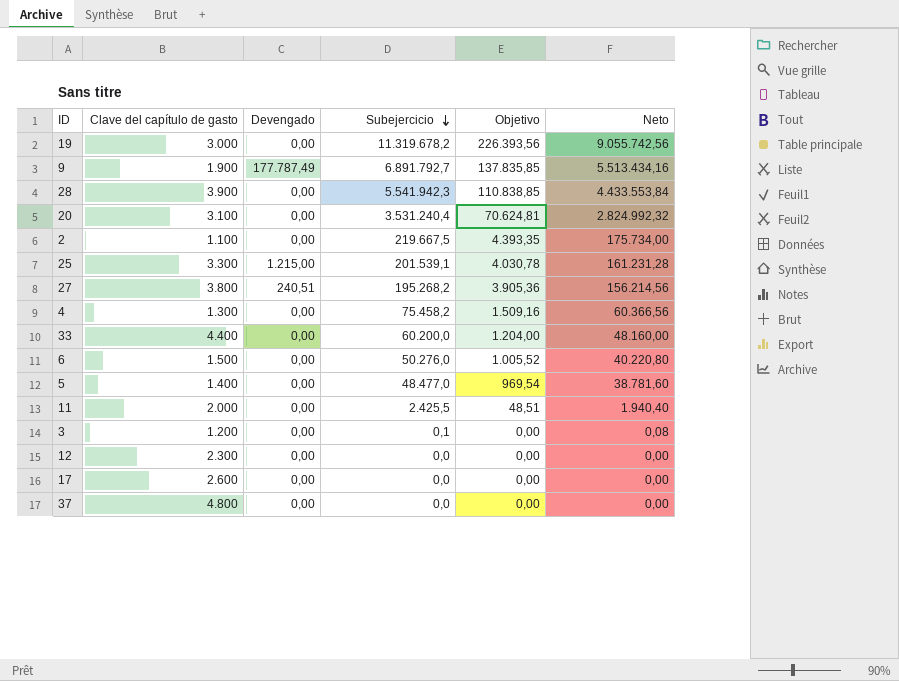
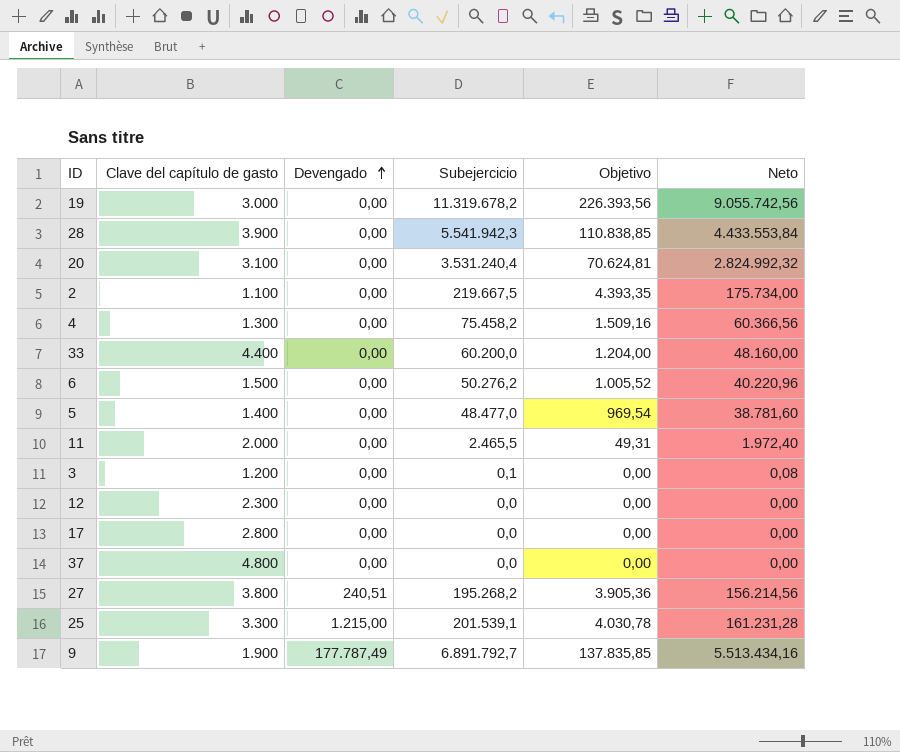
row order: Subejercicio descending -> Devengado ascending
6 | Subejercicio: 50.276,0 -> 50.276,2
6 | Neto: 40.220,80 -> 40.220,96
11 | Subejercicio: 2.425,5 -> 2.465,5
11 | Objetivo: 48,51 -> 49,31
11 | Neto: 1.940,40 -> 1.972,40
17 | Clave del capítulo de gasto: 2.600 -> 2.800

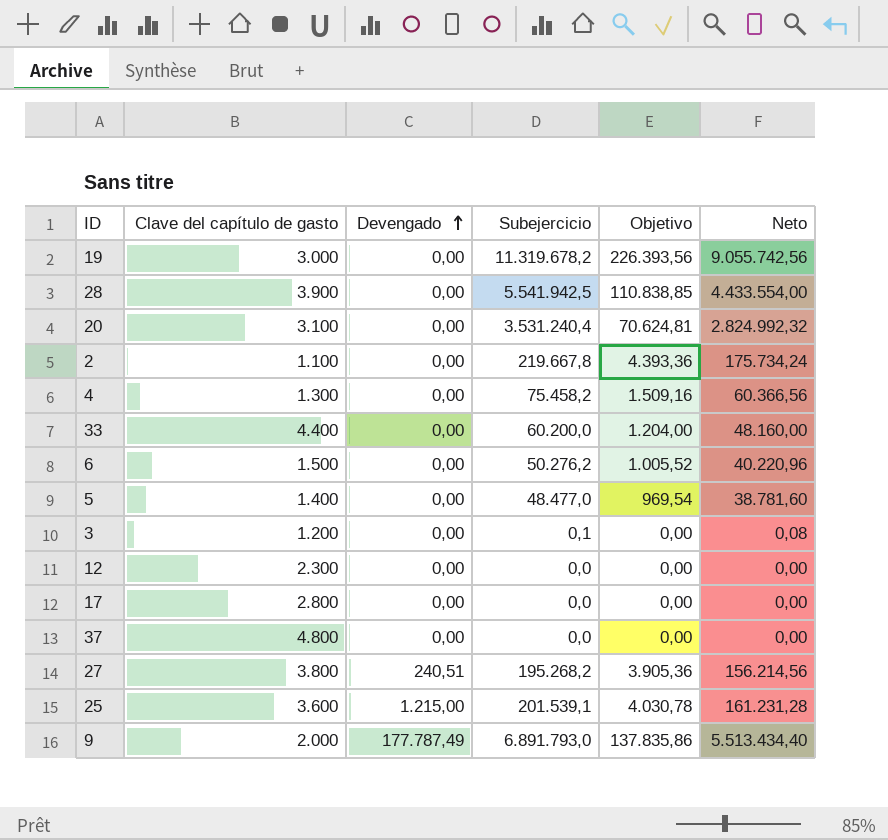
row 11: 2.000 | 0,00 | 2.465,5 | 49,31 | 1.972,40 -> none
28 | Subejercicio: 5.541.942,3 -> 5.541.942,5
28 | Neto: 4.433.553,84 -> 4.433.554,00
2 | Subejercicio: 219.667,5 -> 219.667,8
2 | Objetivo: 4.393,35 -> 4.393,36
2 | Neto: 175.734,00 -> 175.734,24
25 | Clave del capítulo de gasto: 3.300 -> 3.600
9 | Clave del capítulo de gasto: 1.900 -> 2.000
9 | Subejercicio: 6.891.792,7 -> 6.891.793,0
9 | Objetivo: 137.835,85 -> 137.835,86
9 | Neto: 5.513.434,16 -> 5.513.434,40

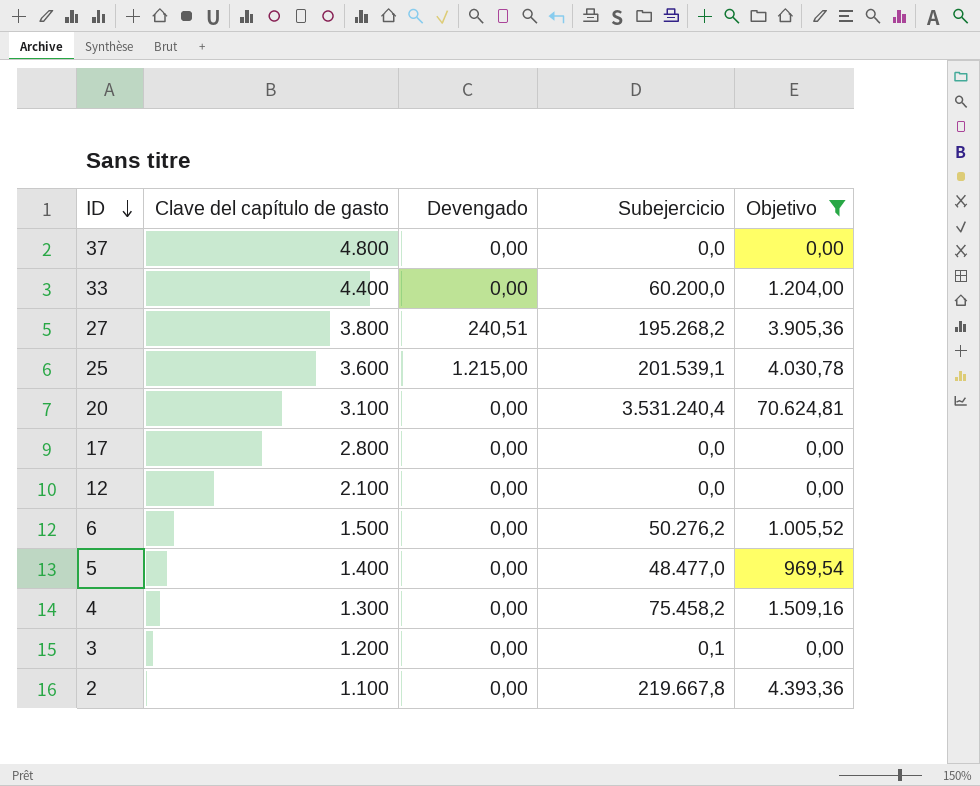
filter: none -> Objetivo <= 70.624,81
row order: Devengado ascending -> ID descending
column Neto | formula: [Subejercicio] * 0,8 -> none
12 | Clave del capítulo de gasto: 2.300 -> 2.100

